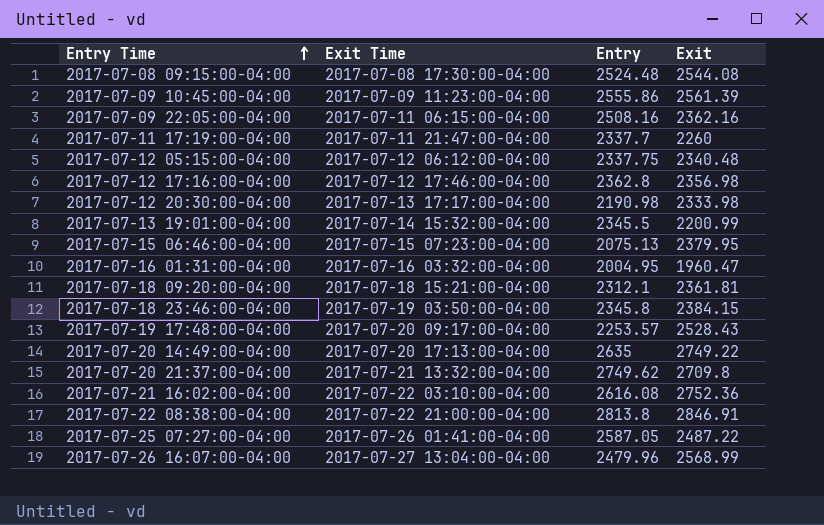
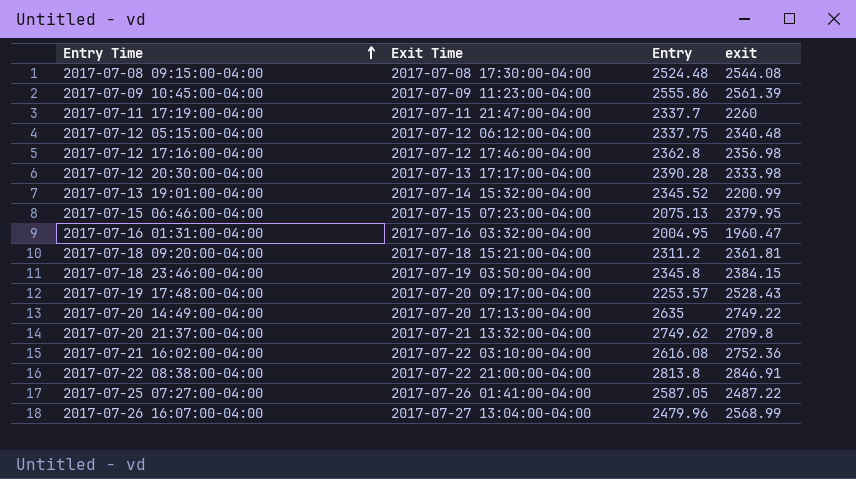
column name: Exit -> exit
row 2017-07-09 22:05:00-04:00: 2017-07-11 06:15:00-04:00 | 2508.16 | 2362.16 -> none
2017-07-12 20:30:00-04:00 | Entry: 2190.98 -> 2390.28
2017-07-13 19:01:00-04:00 | Entry: 2345.5 -> 2345.52
2017-07-18 09:20:00-04:00 | Entry: 2312.1 -> 2311.2

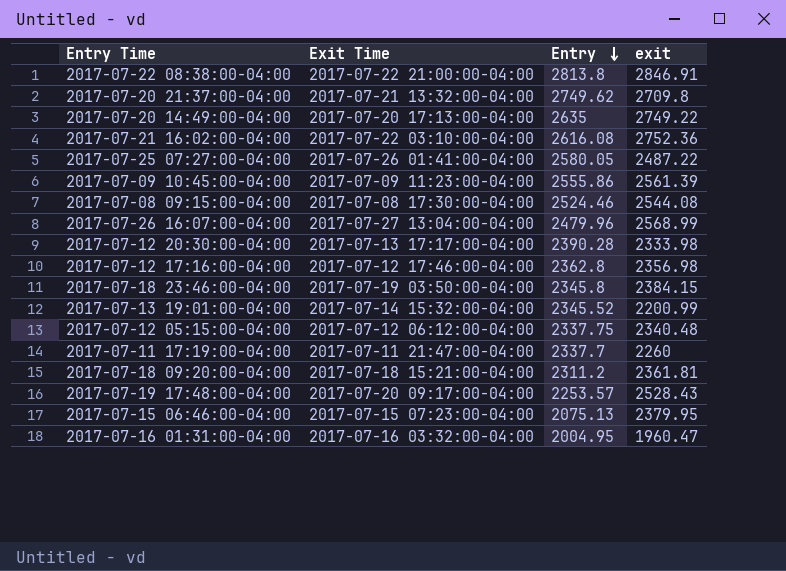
row order: Entry Time ascending -> Entry descending
2017-07-25 07:27:00-04:00 | Entry: 2587.05 -> 2580.05
2017-07-08 09:15:00-04:00 | Entry: 2524.48 -> 2524.46

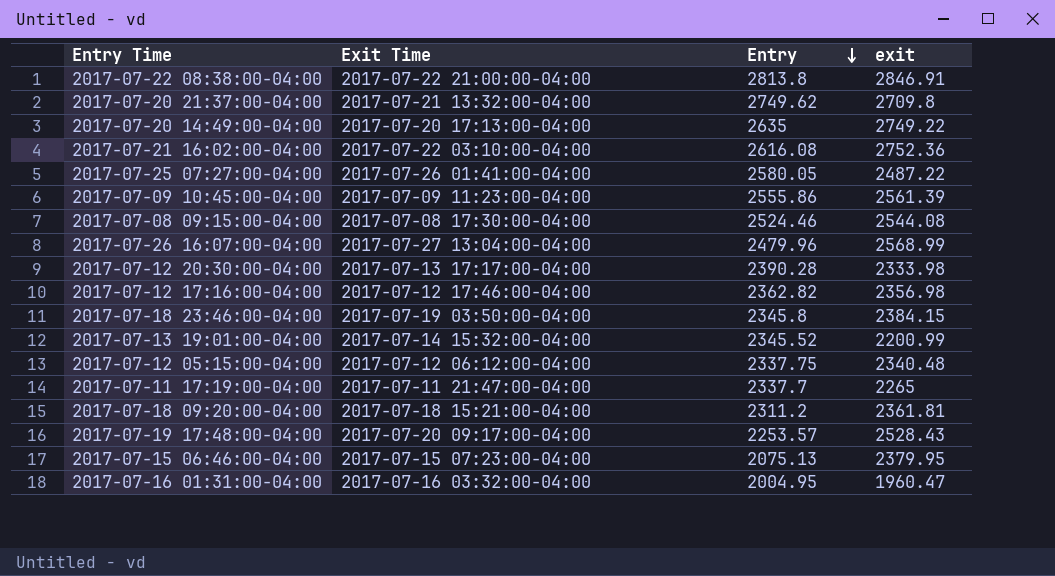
2017-07-12 17:16:00-04:00 | Entry: 2362.8 -> 2362.82
2017-07-11 17:19:00-04:00 | exit: 2260 -> 2265

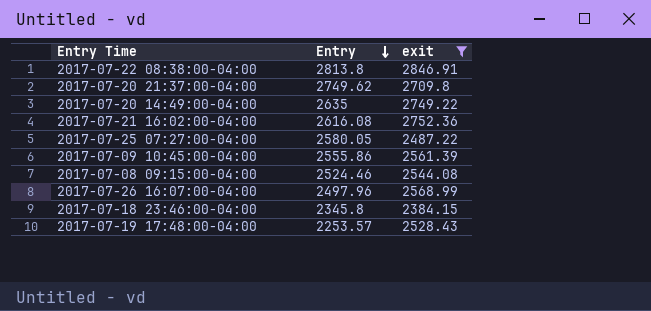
filter: none -> exit >= 2384.15
column Exit Time | position: 2 -> none
2017-07-26 16:07:00-04:00 | Entry: 2479.96 -> 2497.96

